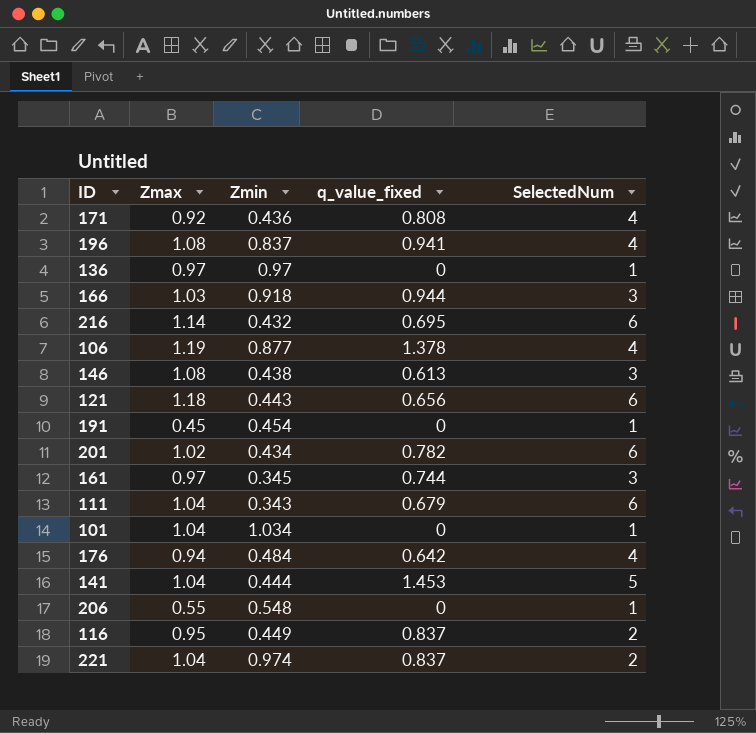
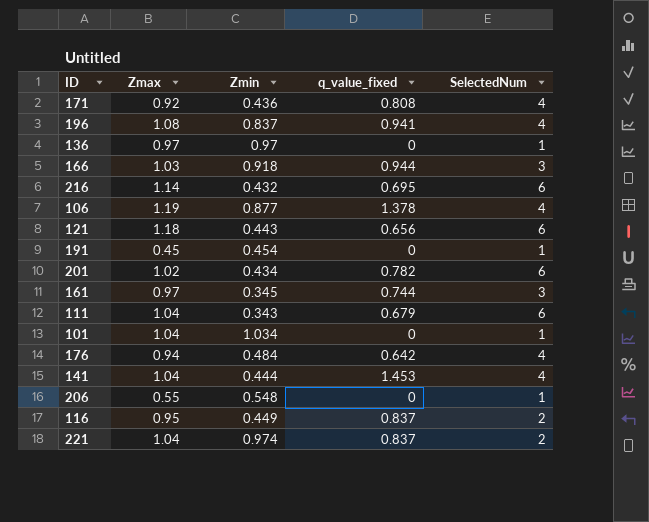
row 146: 1.08 | 0.438 | 0.613 | 3 -> none
141 | SelectedNum: 5 -> 4

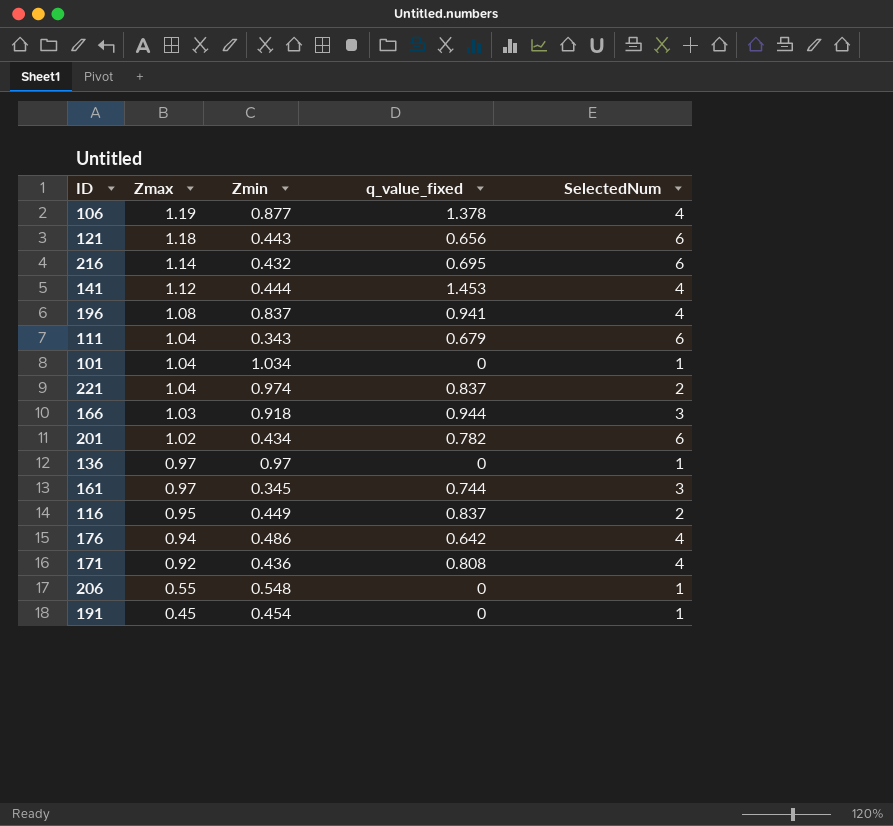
row order: none -> Zmax descending
141 | Zmax: 1.04 -> 1.12
176 | Zmin: 0.484 -> 0.486

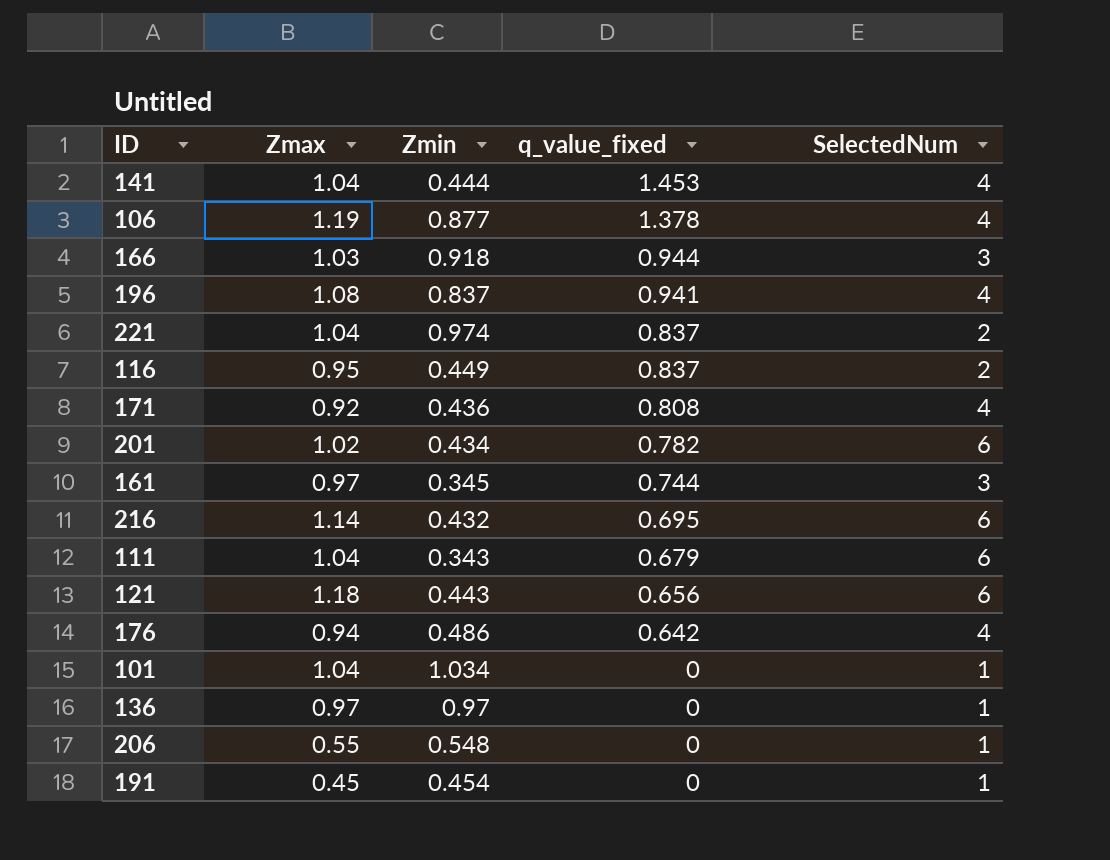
row order: Zmax descending -> q_value_fixed descending
141 | Zmax: 1.12 -> 1.04

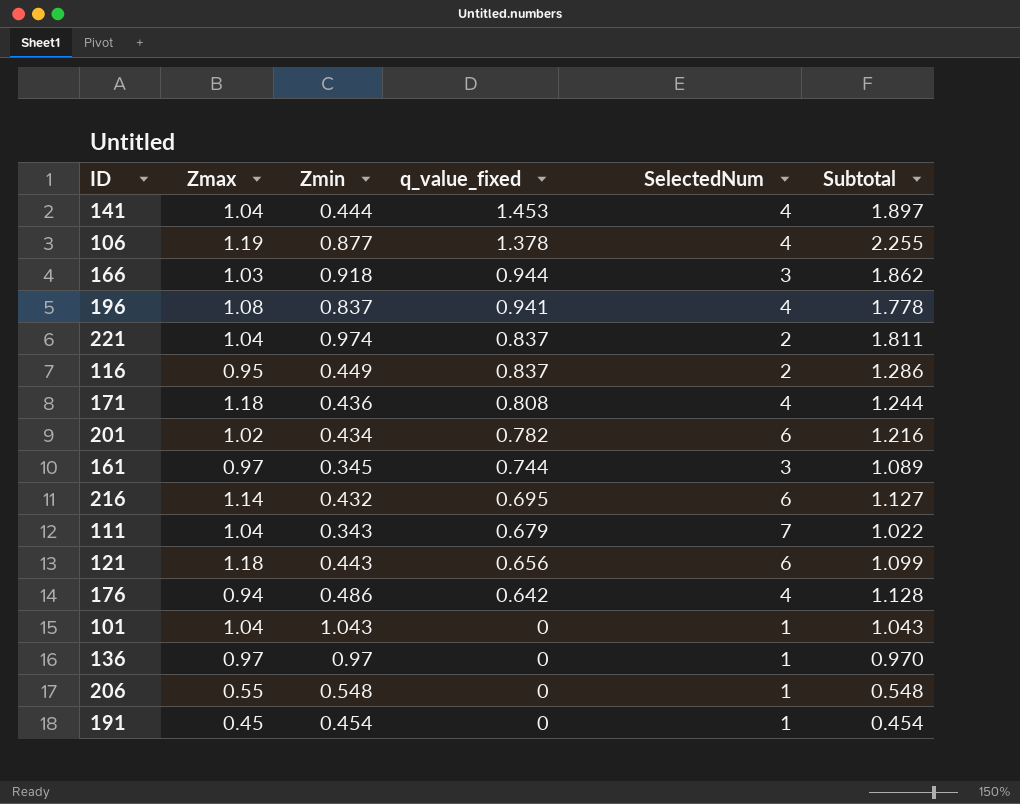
column Subtotal | formula: none -> [Zmin] + [q_value_fixed]
171 | Zmax: 0.92 -> 1.18
111 | SelectedNum: 6 -> 7
101 | Zmin: 1.034 -> 1.043

